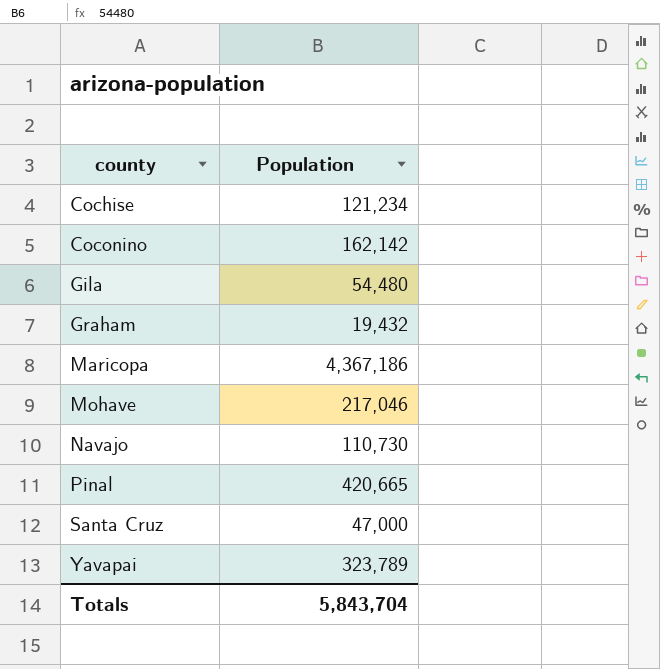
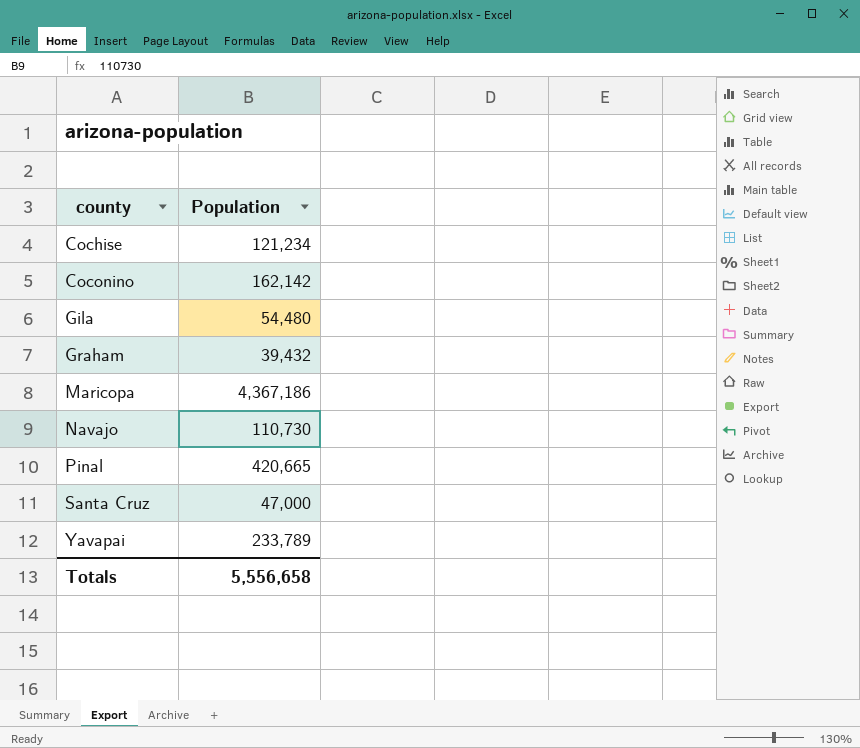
row Mohave: 217,046 -> none
Graham | Population: 19,432 -> 39,432
Yavapai | Population: 323,789 -> 233,789
Totals | Population: 5,843,704 -> 5,556,658

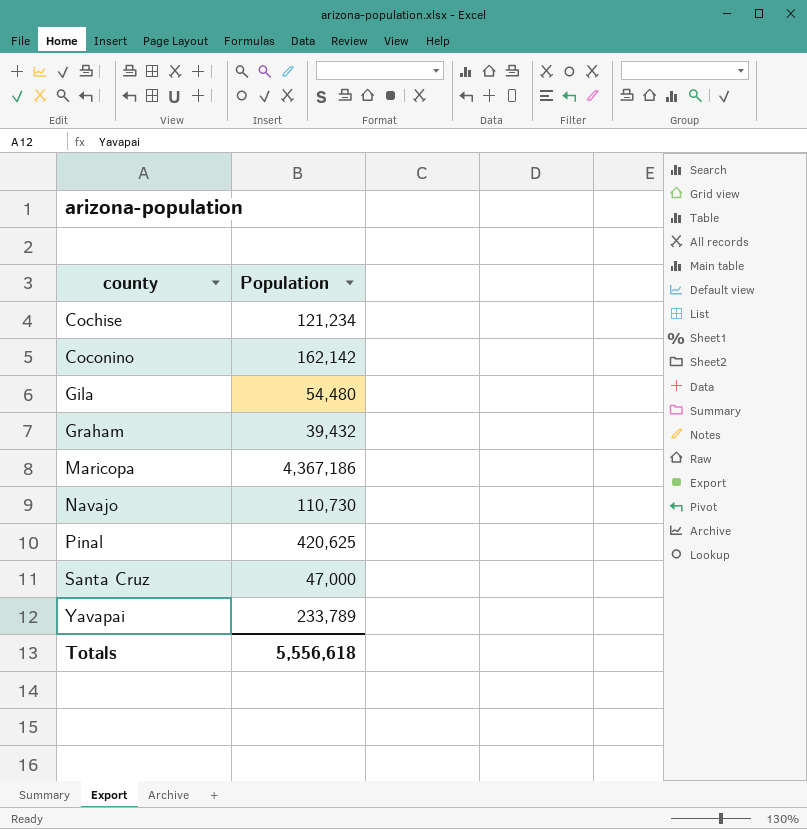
Pinal | Population: 420,665 -> 420,625
Totals | Population: 5,556,658 -> 5,556,618

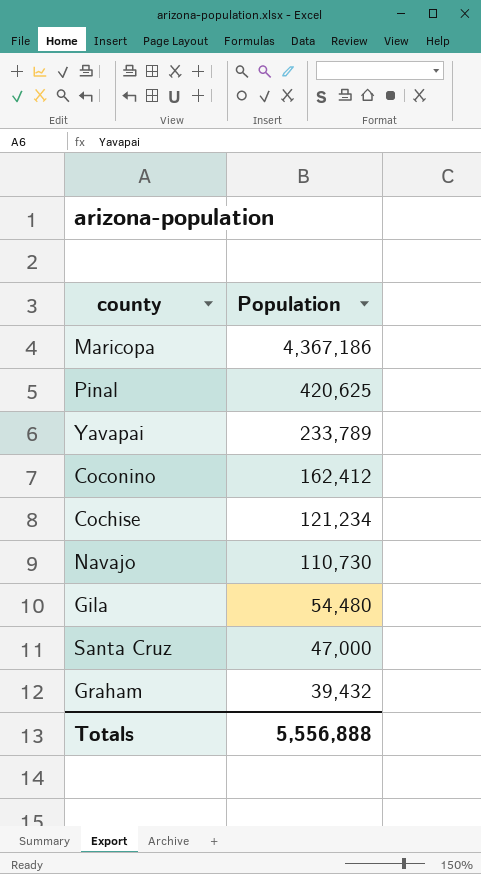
row order: county ascending -> Population descending
Coconino | Population: 162,142 -> 162,412
Totals | Population: 5,556,618 -> 5,556,888

